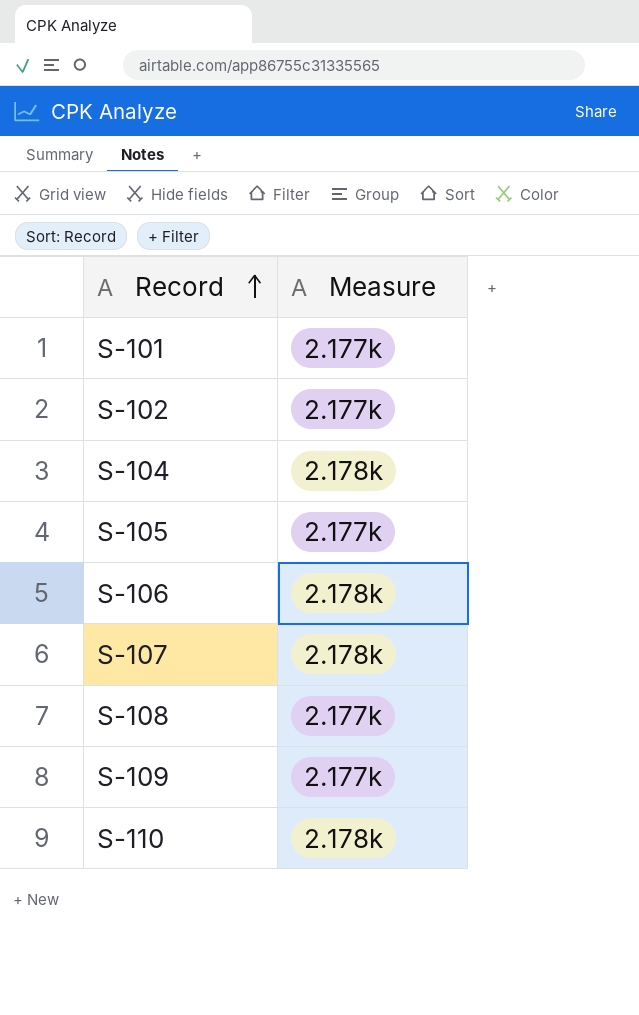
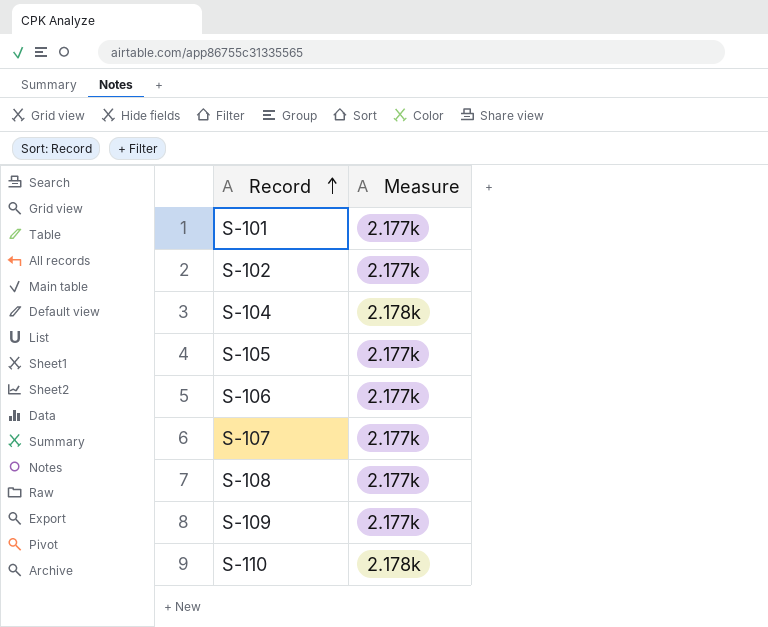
S-106 | Measure: 2.178k -> 2.177k
S-107 | Measure: 2.178k -> 2.177k

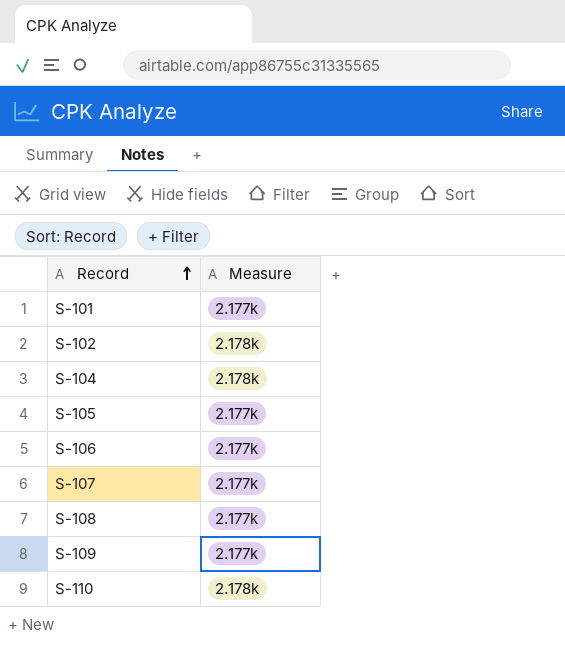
S-102 | Measure: 2.177k -> 2.178k

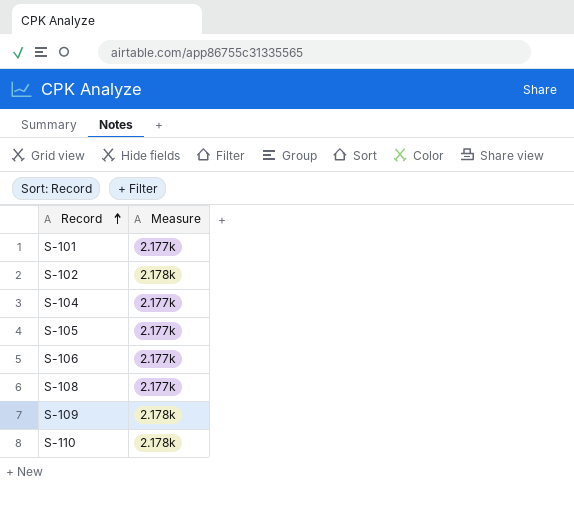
row S-107: 2.177k -> none
S-104 | Measure: 2.178k -> 2.177k
S-109 | Measure: 2.177k -> 2.178k

